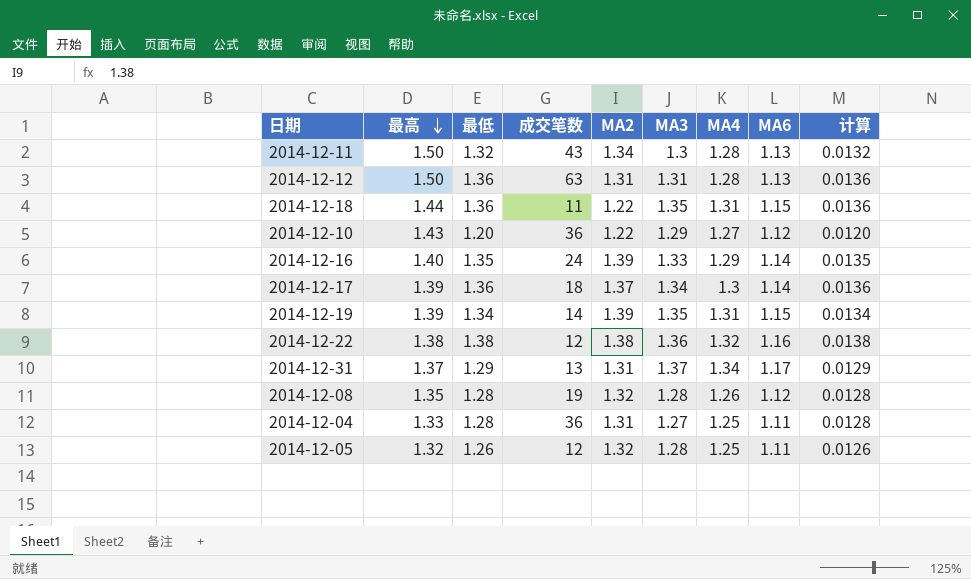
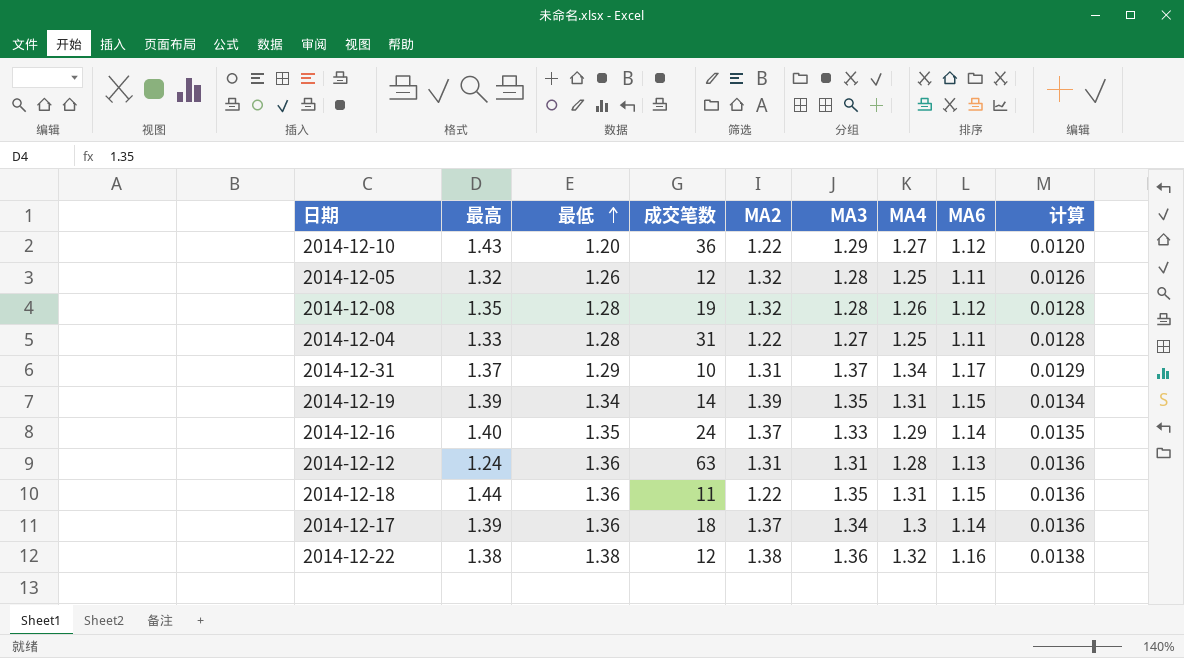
row order: 最高 descending -> 最低 ascending
row 2014-12-11: 1.50 | 1.32 | 43 | 1.34 | 1.3 | 1.28 | 1.13 | 0.0132 -> none
2014-12-04 | 成交笔数: 36 -> 31
2014-12-04 | MA2: 1.31 -> 1.22
2014-12-31 | 成交笔数: 13 -> 10
2014-12-16 | MA2: 1.39 -> 1.37
2014-12-12 | 最高: 1.50 -> 1.24

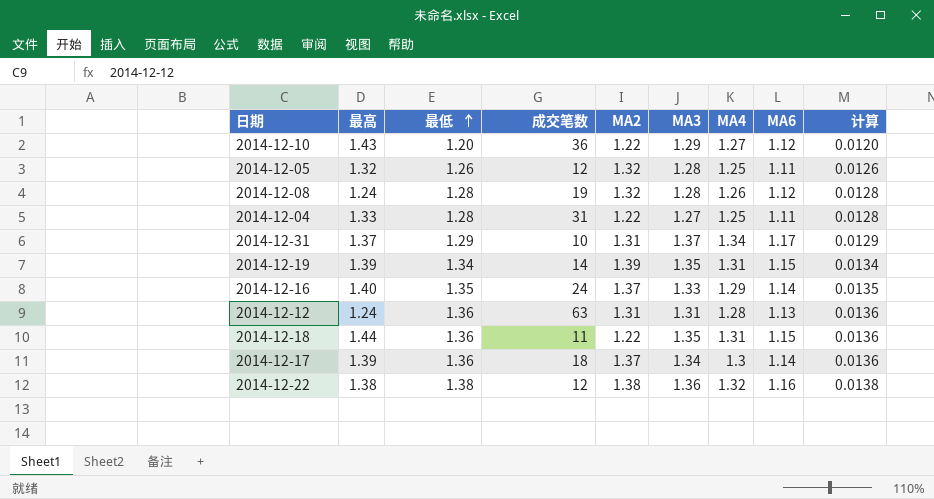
2014-12-08 | 最高: 1.35 -> 1.24

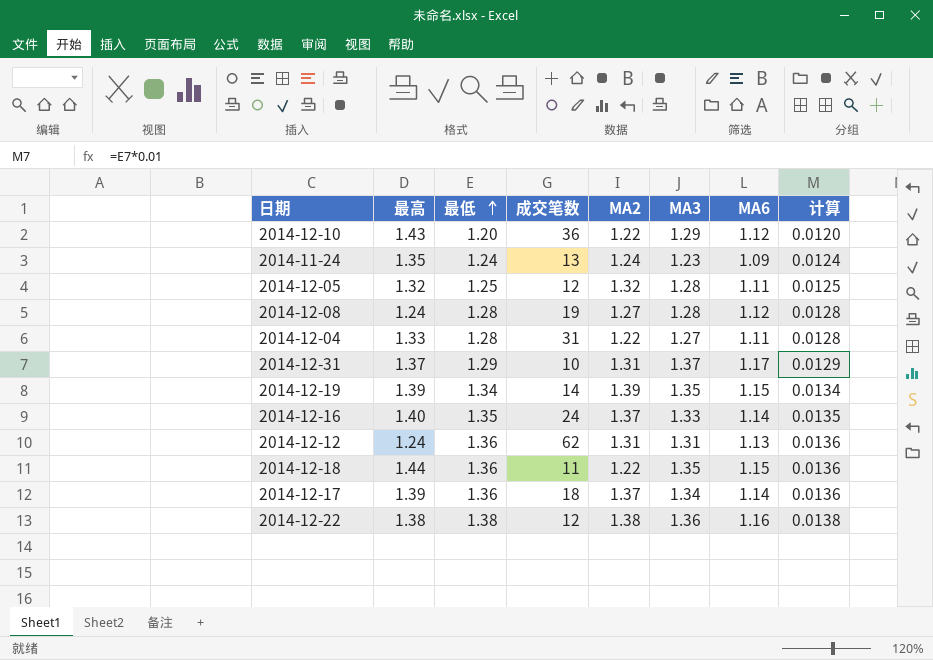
column MA4 | position: 7 -> none
row 2014-11-24: none -> 1.35 | 1.24 | 13 | 1.24 | 1.23 | 1.09 | 0.0124
2014-12-05 | 最低: 1.26 -> 1.25
2014-12-05 | 计算: 0.0126 -> 0.0125
2014-12-08 | MA2: 1.32 -> 1.27
2014-12-12 | 成交笔数: 63 -> 62

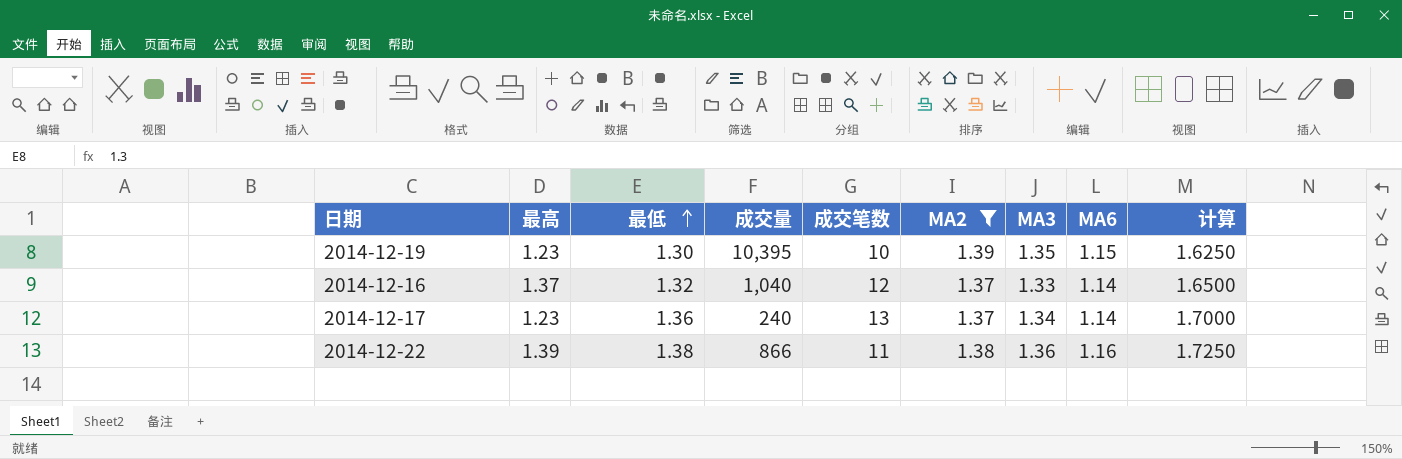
filter: none -> MA2 >= 1.37
column 成交量 | position: none -> 4
column 计算 | formula: [最低] * 0.01 -> [最低] * 1.25
2014-12-19 | 最高: 1.39 -> 1.23
2014-12-19 | 最低: 1.34 -> 1.30
2014-12-19 | 成交笔数: 14 -> 10
2014-12-16 | 最高: 1.40 -> 1.37
2014-12-16 | 最低: 1.35 -> 1.32
2014-12-16 | 成交笔数: 24 -> 12
2014-12-17 | 最高: 1.39 -> 1.23
2014-12-17 | 成交笔数: 18 -> 13
2014-12-22 | 最高: 1.38 -> 1.39
2014-12-22 | 成交笔数: 12 -> 11

